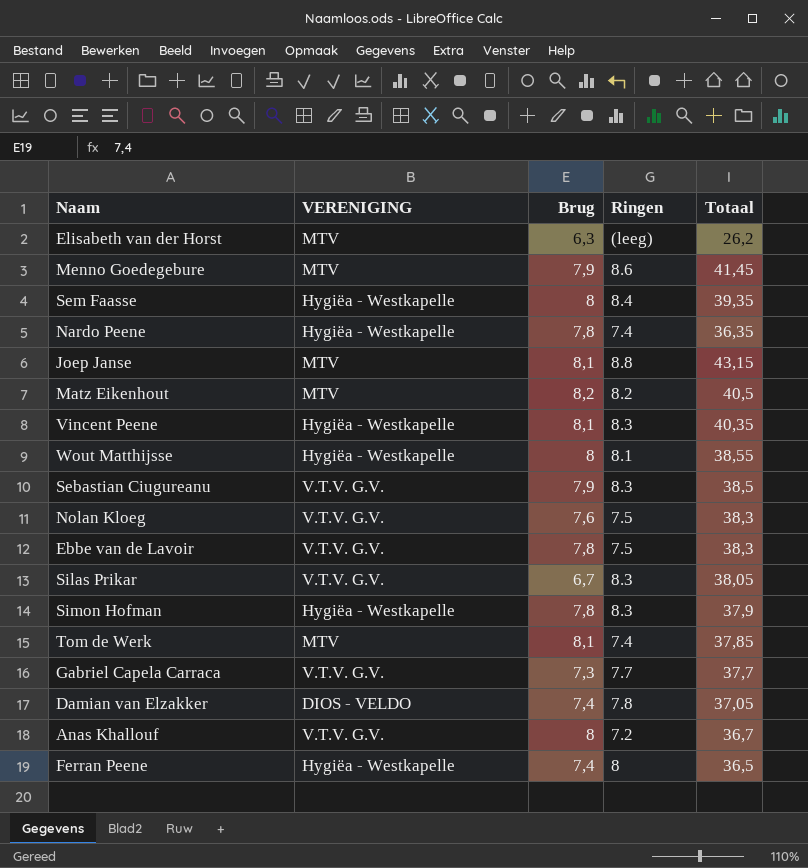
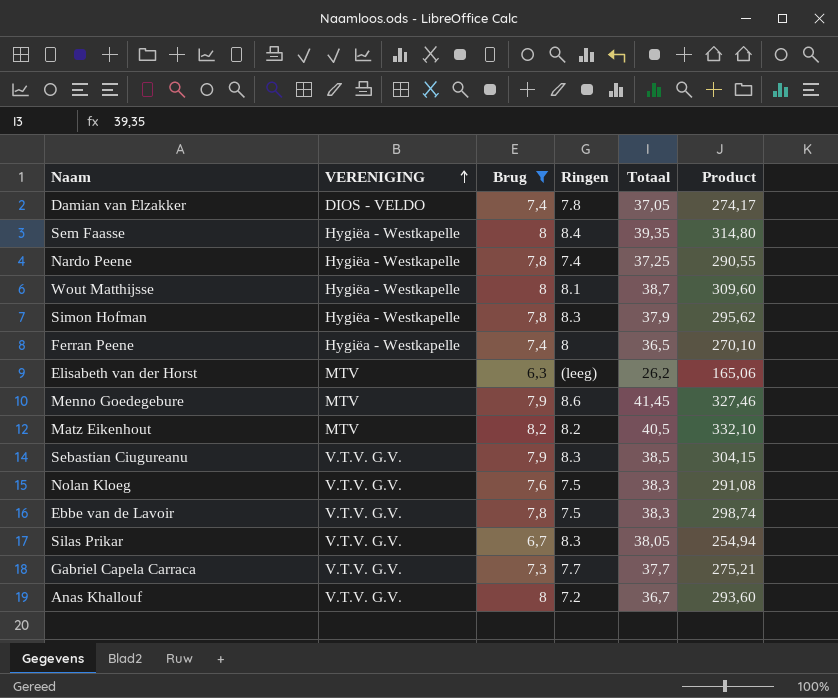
filter: none -> Brug != 8,1
row order: none -> VERENIGING ascending
column Product | formula: none -> [Brug] * [Totaal]
Nardo Peene | Totaal: 36,35 -> 37,25
Wout Matthijsse | Totaal: 38,55 -> 38,7

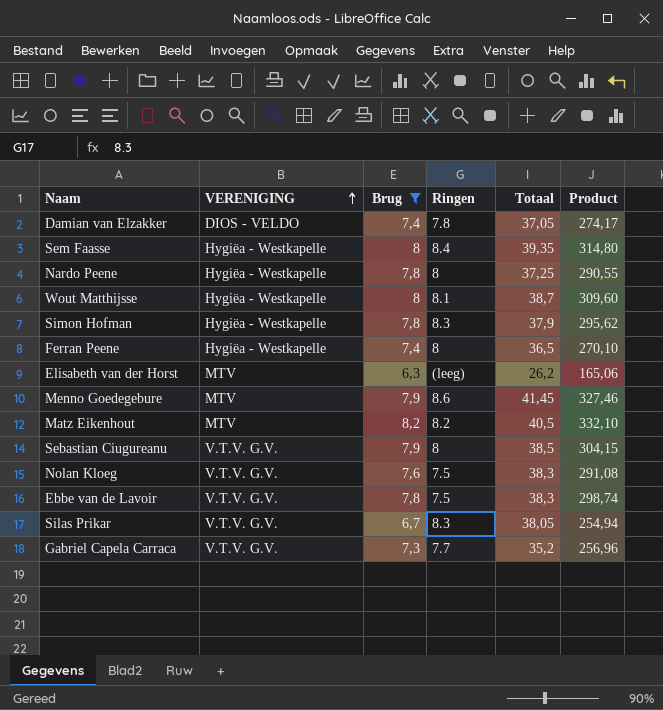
row Anas Khallouf: V.T.V. G.V. | 8 | 7.2 | 36,7 | 293,60 -> none
Nardo Peene | Ringen: 7.4 -> 8
Sebastian Ciugureanu | Ringen: 8.3 -> 8
Gabriel Capela Carraca | Totaal: 37,7 -> 35,2
Gabriel Capela Carraca | Product: 275,21 -> 256,96

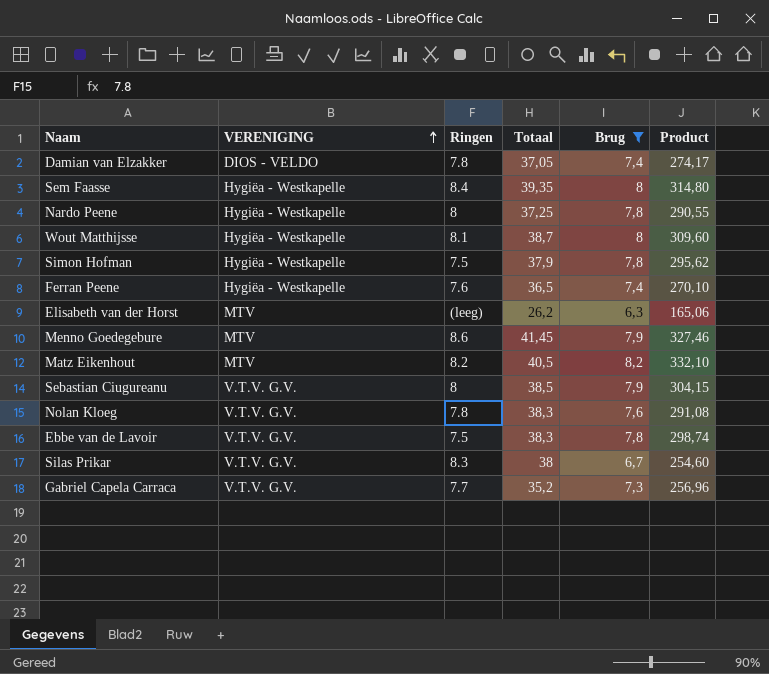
column Brug | position: 3 -> 5
Simon Hofman | Ringen: 8.3 -> 7.5
Ferran Peene | Ringen: 8 -> 7.6
Nolan Kloeg | Ringen: 7.5 -> 7.8
Silas Prikar | Totaal: 38,05 -> 38
Silas Prikar | Product: 254,94 -> 254,60

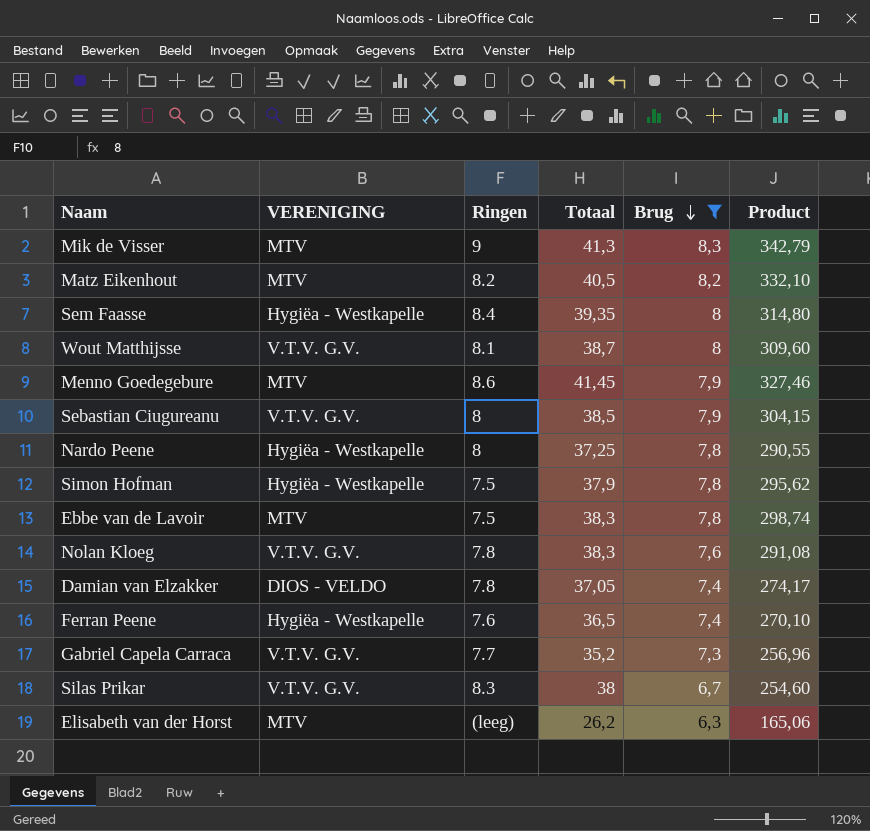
row order: VERENIGING ascending -> Brug descending
row Mik de Visser: none -> MTV | 9 | 41,3 | 8,3 | 342,79
Wout Matthijsse | VERENIGING: Hygiëa - Westkapelle -> V.T.V. G.V.
Ebbe van de Lavoir | VERENIGING: V.T.V. G.V. -> MTV

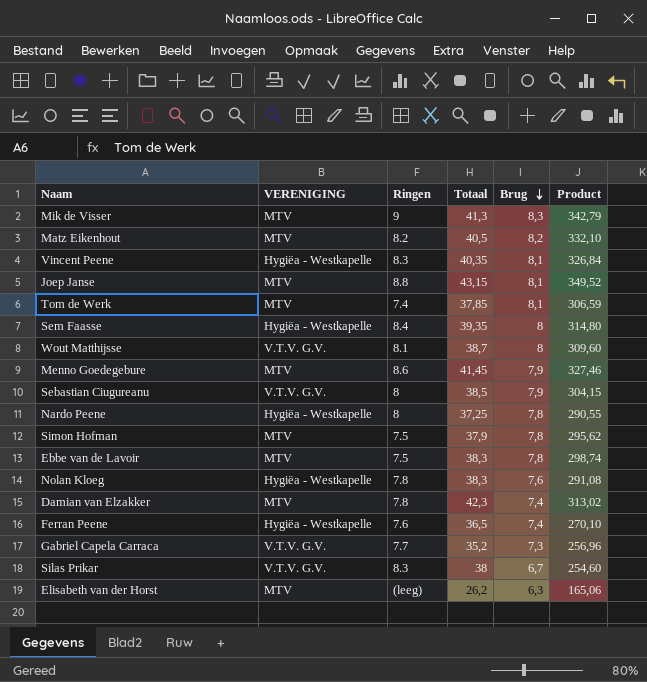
filter: Brug != 8,1 -> none
Simon Hofman | VERENIGING: Hygiëa - Westkapelle -> MTV
Nolan Kloeg | VERENIGING: V.T.V. G.V. -> Hygiëa - Westkapelle
Damian van Elzakker | VERENIGING: DIOS - VELDO -> MTV
Damian van Elzakker | Totaal: 37,05 -> 42,3
Damian van Elzakker | Product: 274,17 -> 313,02

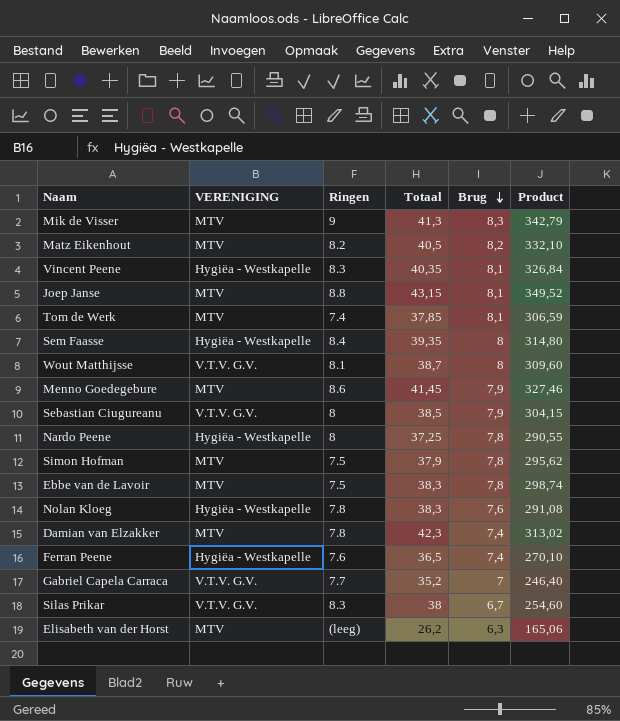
Gabriel Capela Carraca | Brug: 7,3 -> 7
Gabriel Capela Carraca | Product: 256,96 -> 246,40

